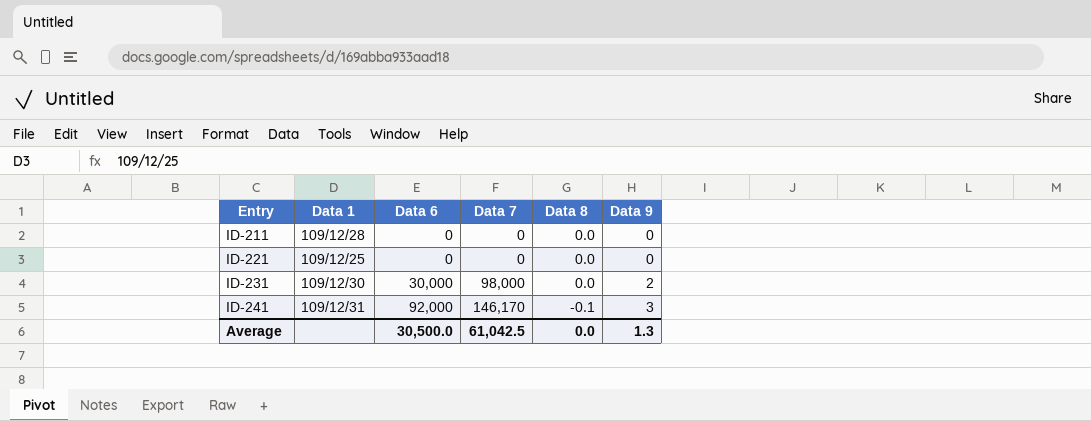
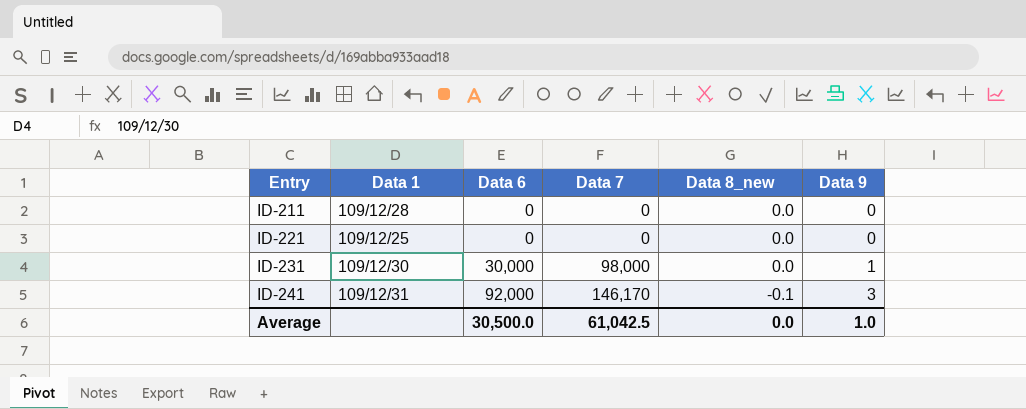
column name: Data 8 -> Data 8_new
ID-231 | Data 9: 2 -> 1
Average | Data 9: 1.3 -> 1.0

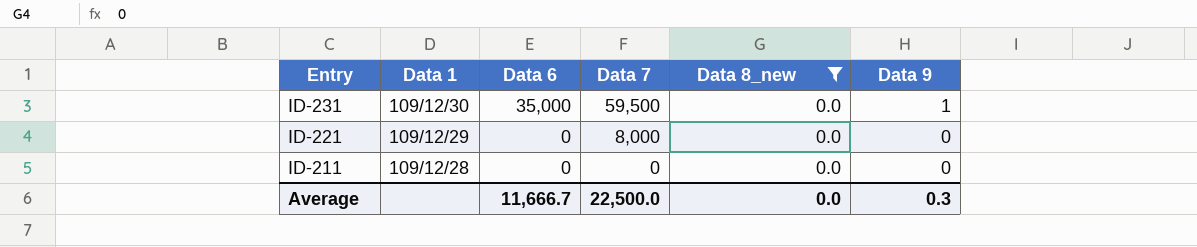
filter: none -> Data 8_new = 0.0
row order: Entry ascending -> Entry descending
ID-231 | Data 6: 30,000 -> 35,000
ID-231 | Data 7: 98,000 -> 59,500
ID-221 | Data 1: 109/12/25 -> 109/12/29
ID-221 | Data 7: 0 -> 8,000
Average | Data 6: 30,500.0 -> 11,666.7
Average | Data 7: 61,042.5 -> 22,500.0
Average | Data 9: 1.0 -> 0.3

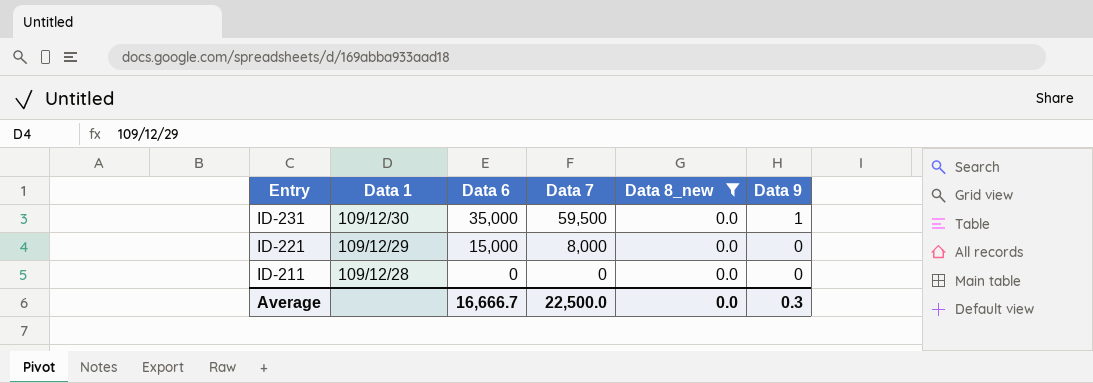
ID-221 | Data 6: 0 -> 15,000
Average | Data 6: 11,666.7 -> 16,666.7

